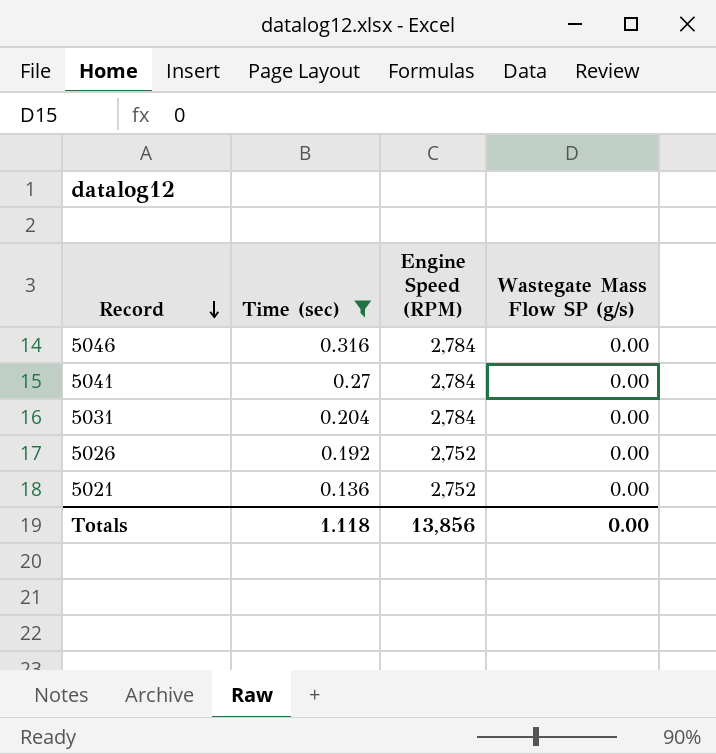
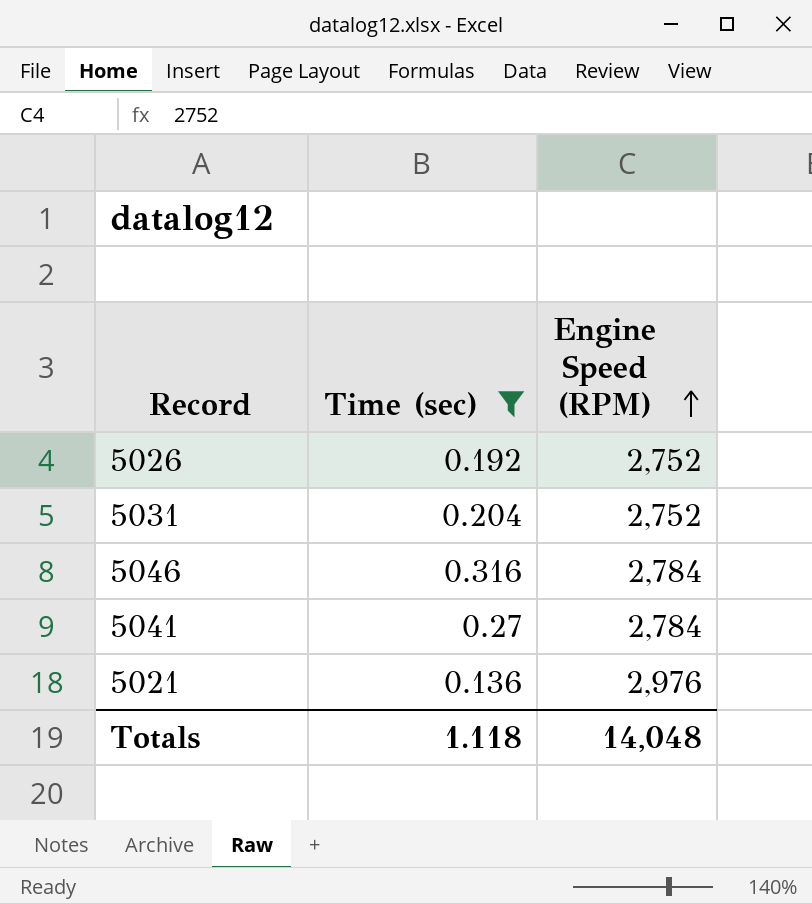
row order: Record descending -> Engine Speed (RPM) ascending
column Wastegate Mass Flow SP (g/s) | position: 4 -> none
5031 | Engine Speed (RPM): 2,784 -> 2,752
5021 | Engine Speed (RPM): 2,752 -> 2,976
Totals | Engine Speed (RPM): 13,856 -> 14,048

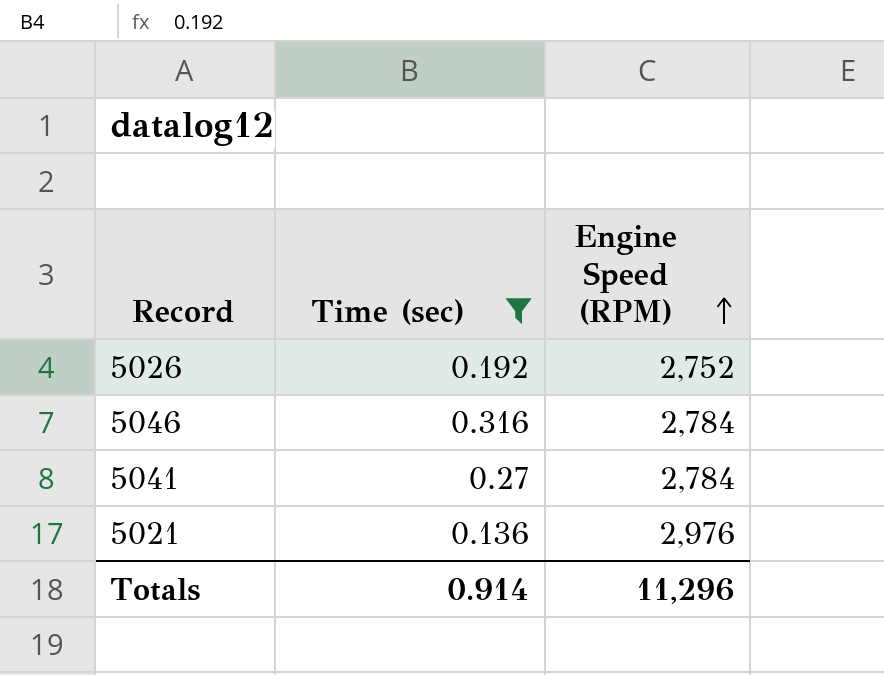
row 5031: 0.204 | 2,752 -> none
Totals | Time (sec): 1.118 -> 0.914
Totals | Engine Speed (RPM): 14,048 -> 11,296

